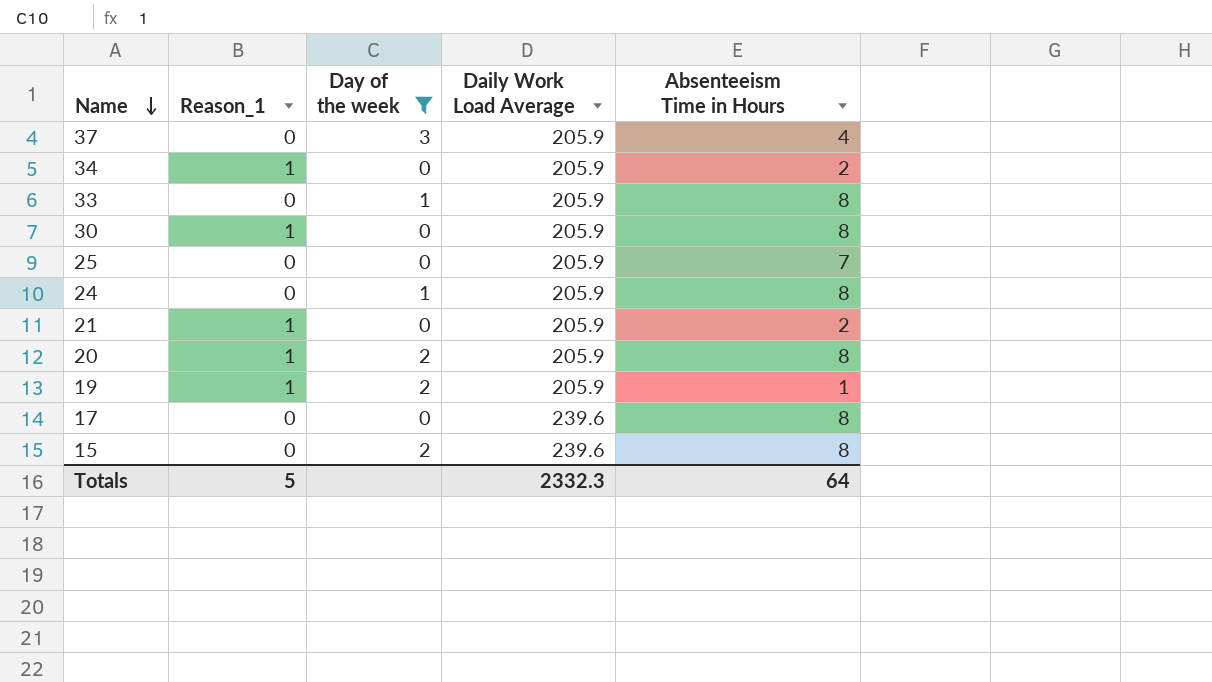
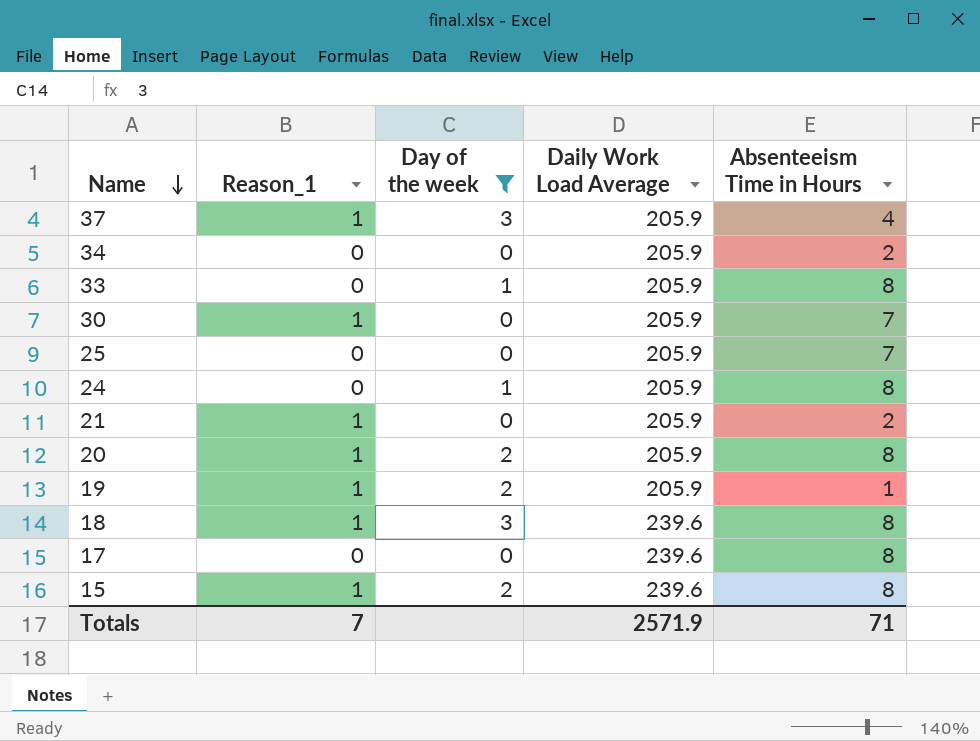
37 | Reason_1: 0 -> 1
34 | Reason_1: 1 -> 0
30 | Absenteeism Time in Hours: 8 -> 7
row 18: none -> 1 | 3 | 239.6 | 8
15 | Reason_1: 0 -> 1
Totals | Reason_1: 5 -> 7
Totals | Daily Work Load Average: 2332.3 -> 2571.9
Totals | Absenteeism Time in Hours: 64 -> 71

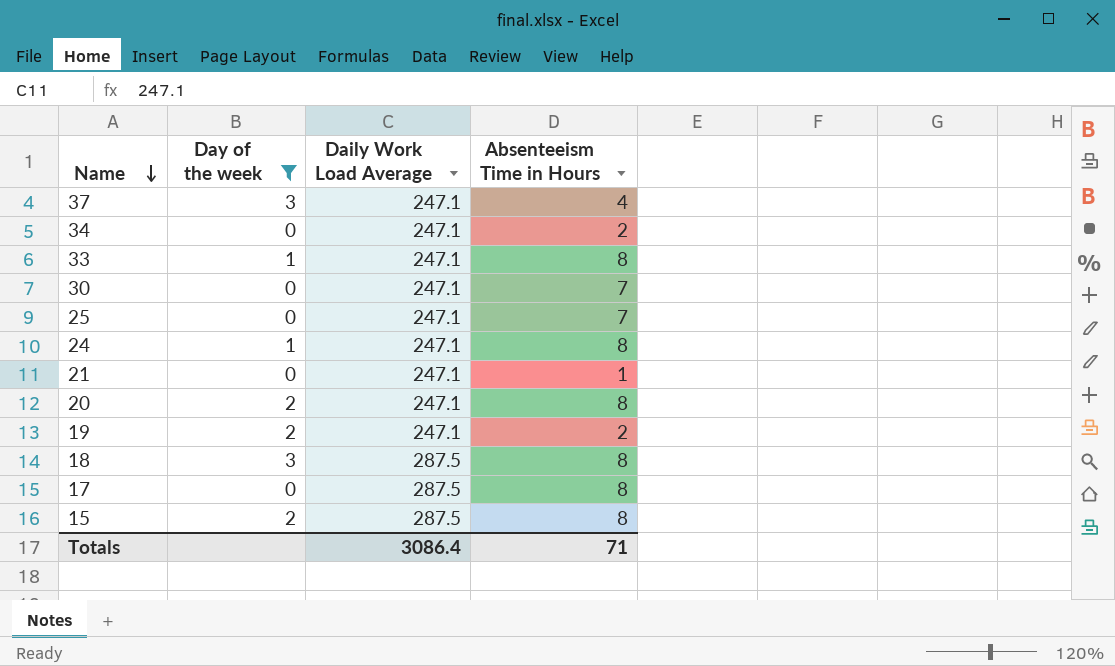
column Reason_1 | position: 2 -> none
37 | Daily Work Load Average: 205.9 -> 247.1
34 | Daily Work Load Average: 205.9 -> 247.1
33 | Daily Work Load Average: 205.9 -> 247.1
30 | Daily Work Load Average: 205.9 -> 247.1
25 | Daily Work Load Average: 205.9 -> 247.1
24 | Daily Work Load Average: 205.9 -> 247.1
21 | Daily Work Load Average: 205.9 -> 247.1
21 | Absenteeism Time in Hours: 2 -> 1
20 | Daily Work Load Average: 205.9 -> 247.1
19 | Daily Work Load Average: 205.9 -> 247.1
19 | Absenteeism Time in Hours: 1 -> 2
18 | Daily Work Load Average: 239.6 -> 287.5
17 | Daily Work Load Average: 239.6 -> 287.5
15 | Daily Work Load Average: 239.6 -> 287.5
Totals | Daily Work Load Average: 2571.9 -> 3086.4

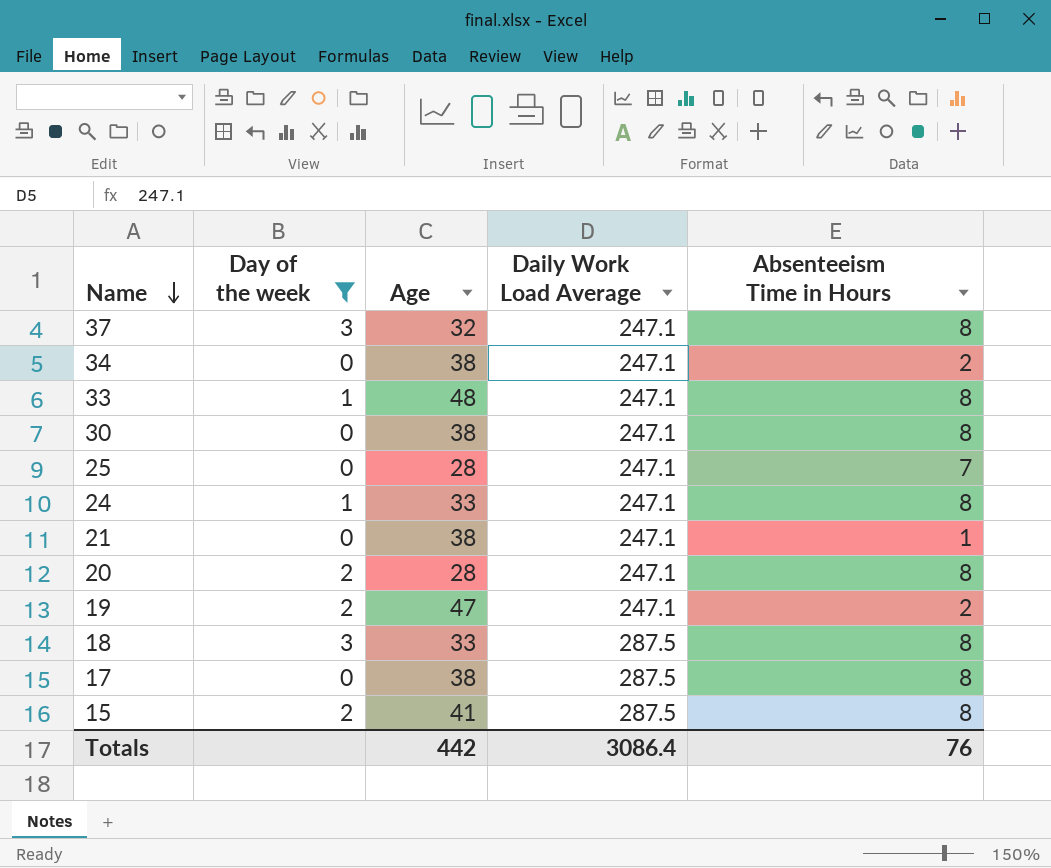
column Age | position: none -> 3
37 | Absenteeism Time in Hours: 4 -> 8
30 | Absenteeism Time in Hours: 7 -> 8
Totals | Absenteeism Time in Hours: 71 -> 76

